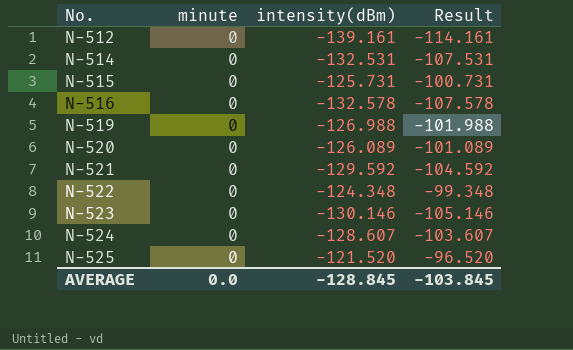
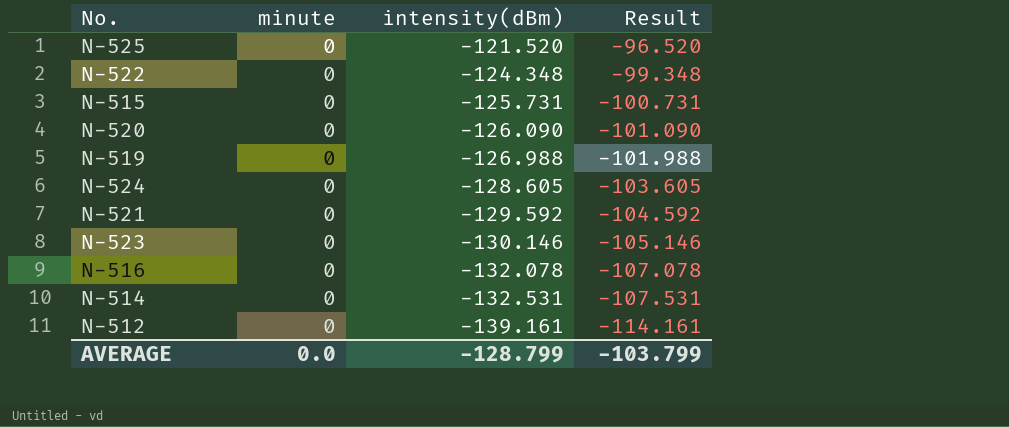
row order: No. ascending -> intensity(dBm) descending
N-520 | intensity(dBm): -126.089 -> -126.090
N-520 | Result: -101.089 -> -101.090
N-524 | intensity(dBm): -128.607 -> -128.605
N-524 | Result: -103.607 -> -103.605
N-516 | intensity(dBm): -132.578 -> -132.078
N-516 | Result: -107.578 -> -107.078
AVERAGE | intensity(dBm): -128.845 -> -128.799
AVERAGE | Result: -103.845 -> -103.799

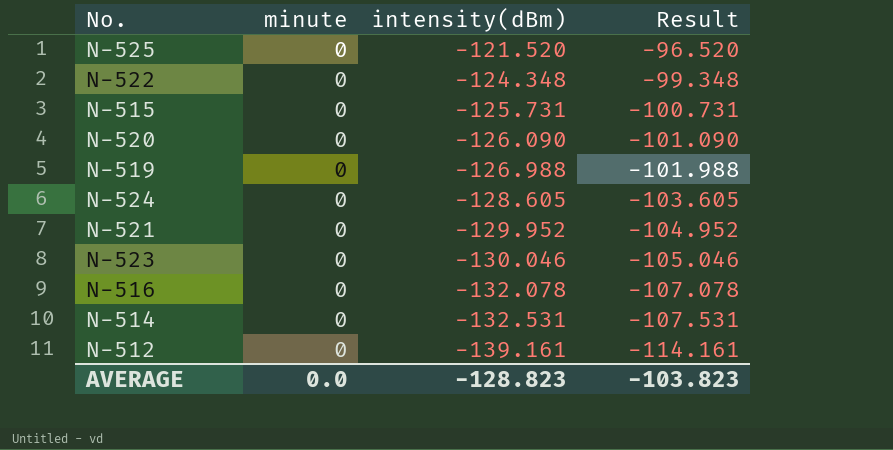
N-521 | intensity(dBm): -129.592 -> -129.952
N-521 | Result: -104.592 -> -104.952
N-523 | intensity(dBm): -130.146 -> -130.046
N-523 | Result: -105.146 -> -105.046
AVERAGE | intensity(dBm): -128.799 -> -128.823
AVERAGE | Result: -103.799 -> -103.823

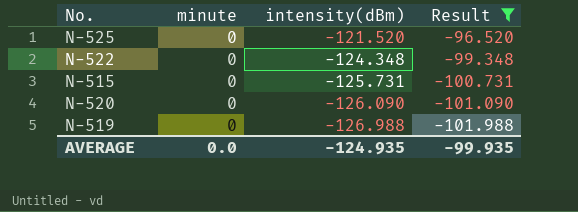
filter: none -> Result >= -101.988
AVERAGE | intensity(dBm): -128.823 -> -124.935
AVERAGE | Result: -103.823 -> -99.935

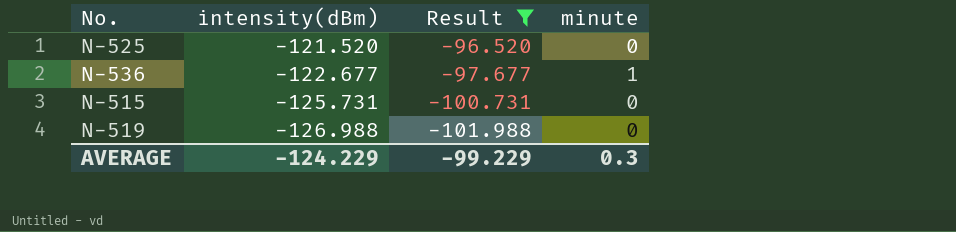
column minute | position: 2 -> 4
row N-522: 0 | -124.348 | -99.348 -> none
row N-520: 0 | -126.090 | -101.090 -> none
row N-536: none -> -122.677 | -97.677 | 1
AVERAGE | intensity(dBm): -124.935 -> -124.229
AVERAGE | Result: -99.935 -> -99.229
AVERAGE | minute: 0.0 -> 0.3

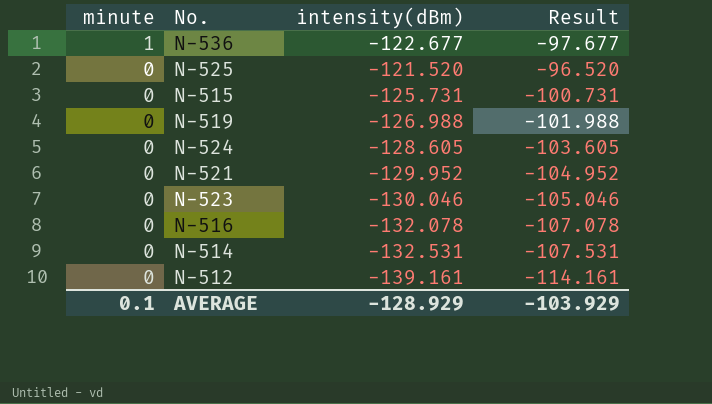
filter: Result >= -101.988 -> none
row order: intensity(dBm) descending -> minute descending
column minute | position: 4 -> 1
AVERAGE | minute: 0.3 -> 0.1
AVERAGE | intensity(dBm): -124.229 -> -128.929
AVERAGE | Result: -99.229 -> -103.929

